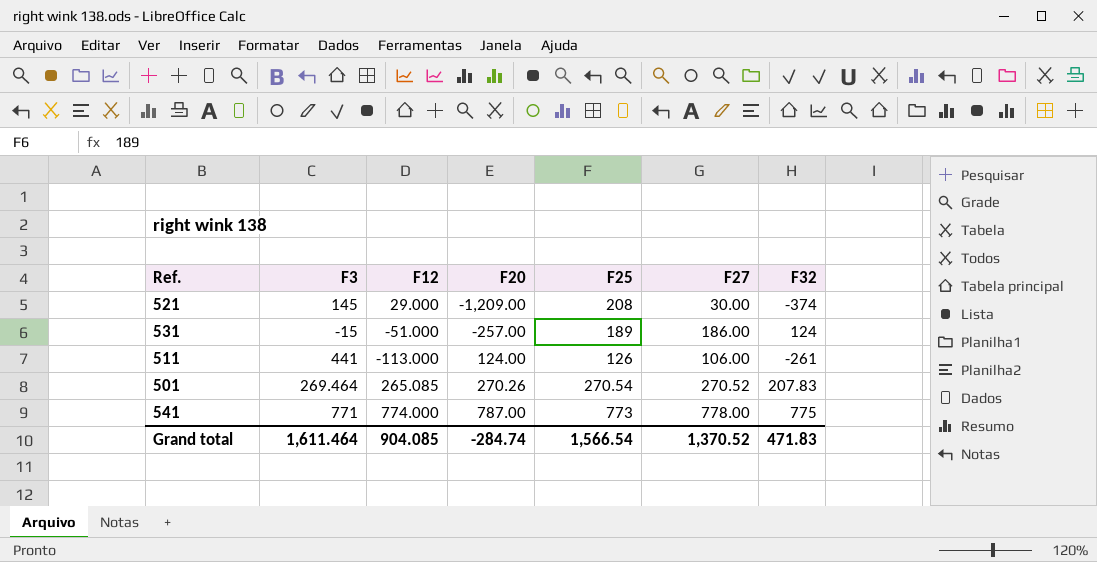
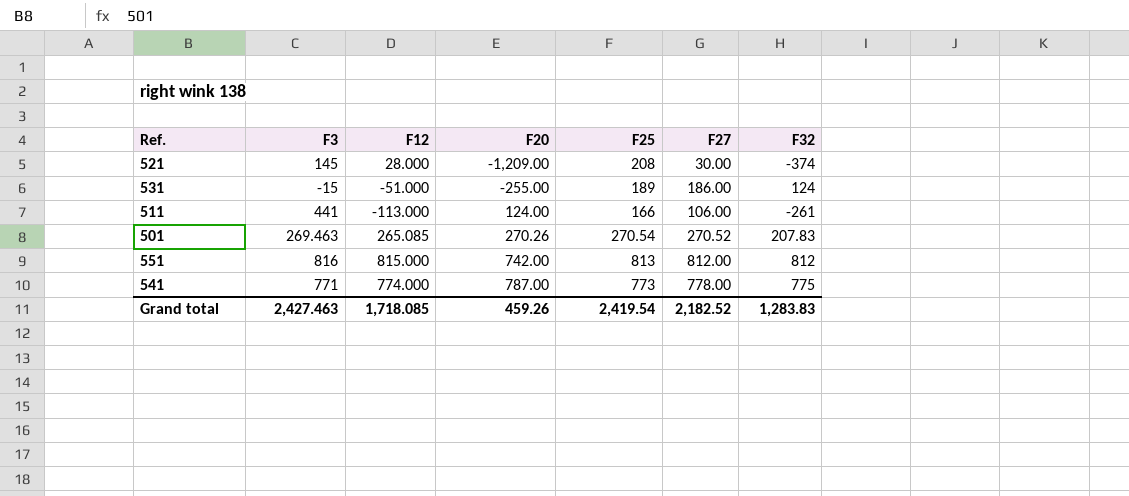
521 | F12: 29.000 -> 28.000
531 | F20: -257.00 -> -255.00
511 | F25: 126 -> 166
501 | F3: 269.464 -> 269.463
row 551: none -> 816 | 815.000 | 742.00 | 813 | 812.00 | 812
Grand total | F3: 1,611.464 -> 2,427.463
Grand total | F12: 904.085 -> 1,718.085
Grand total | F20: -284.74 -> 459.26
Grand total | F25: 1,566.54 -> 2,419.54
Grand total | F27: 1,370.52 -> 2,182.52
Grand total | F32: 471.83 -> 1,283.83

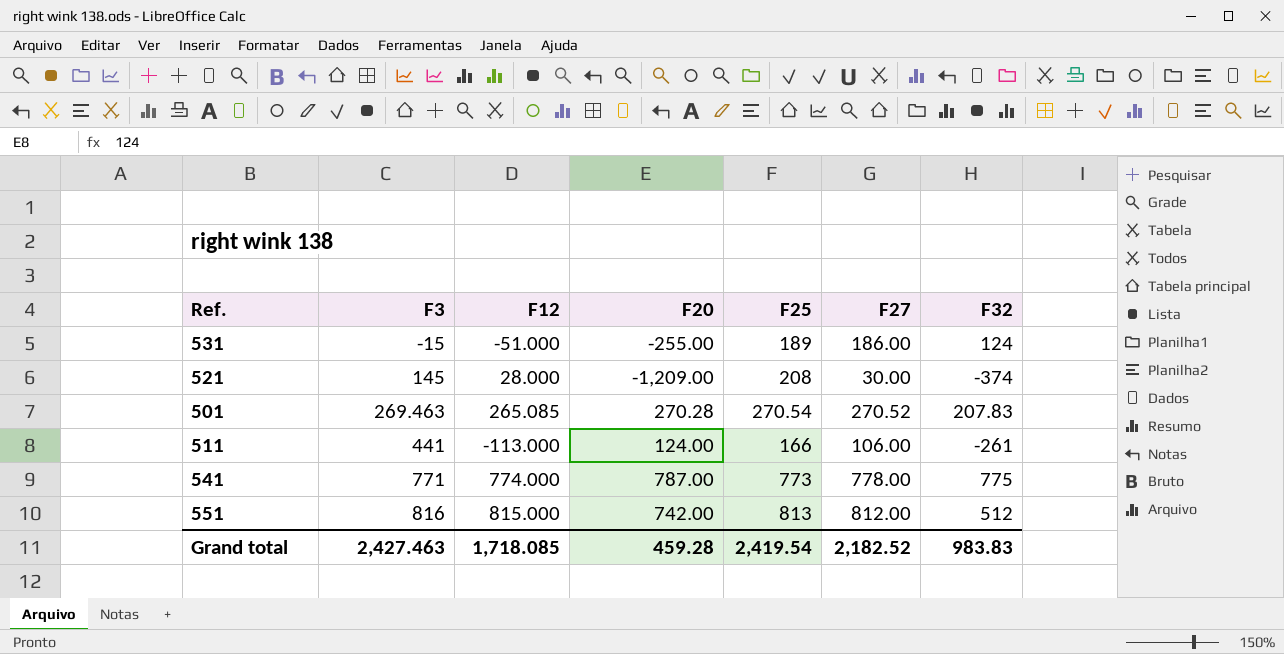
row order: F20 ascending -> F3 ascending
501 | F20: 270.26 -> 270.28
551 | F32: 812 -> 512
Grand total | F20: 459.26 -> 459.28
Grand total | F32: 1,283.83 -> 983.83

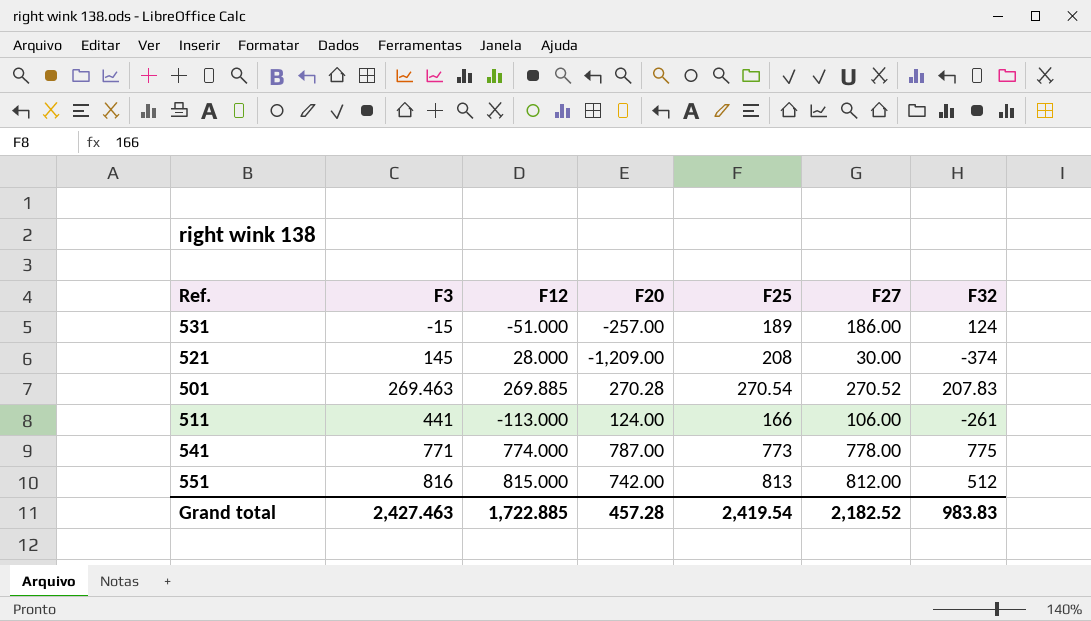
531 | F20: -255.00 -> -257.00
501 | F12: 265.085 -> 269.885
Grand total | F12: 1,718.085 -> 1,722.885
Grand total | F20: 459.28 -> 457.28

